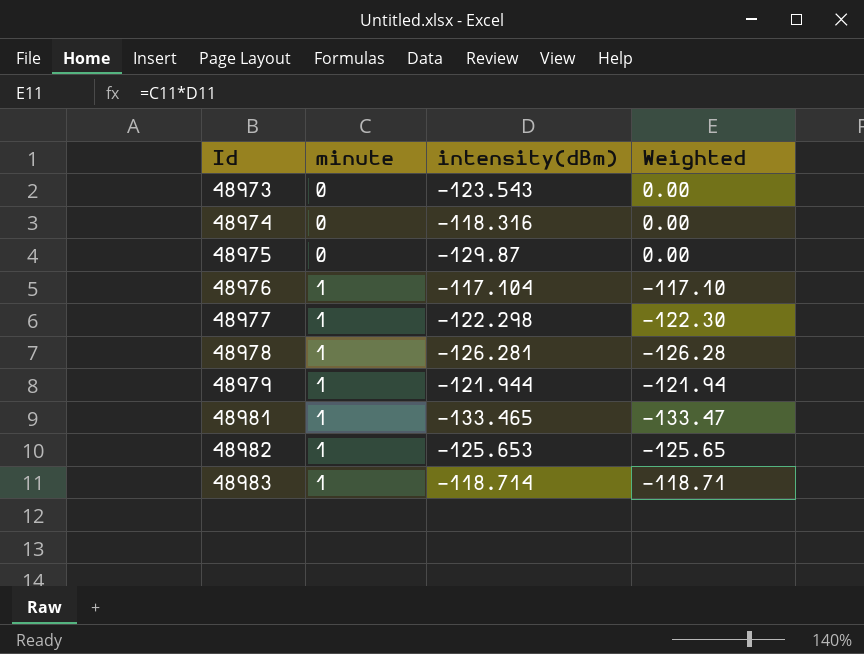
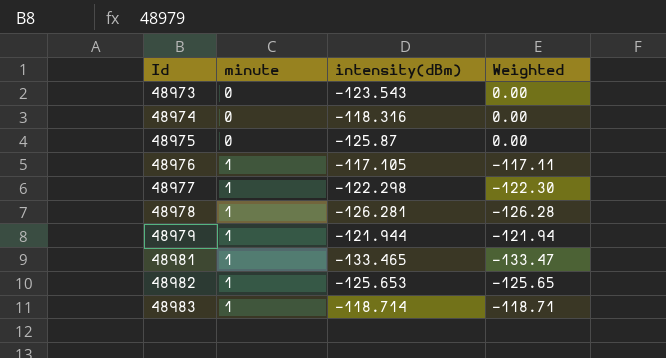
48975 | intensity(dBm): -129.87 -> -125.87
48976 | intensity(dBm): -117.104 -> -117.105
48976 | Weighted: -117.10 -> -117.11

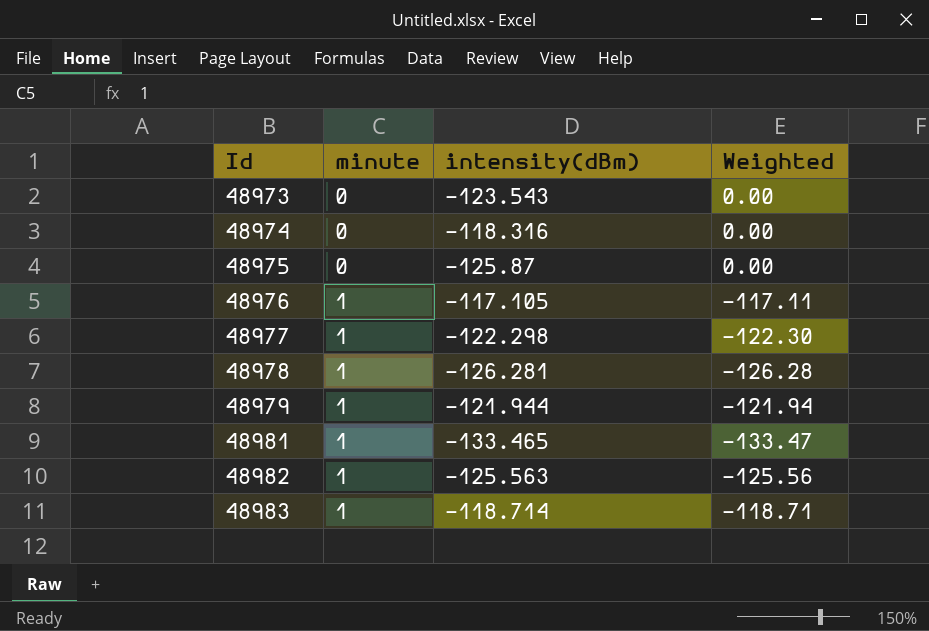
48982 | intensity(dBm): -125.653 -> -125.563
48982 | Weighted: -125.65 -> -125.56

